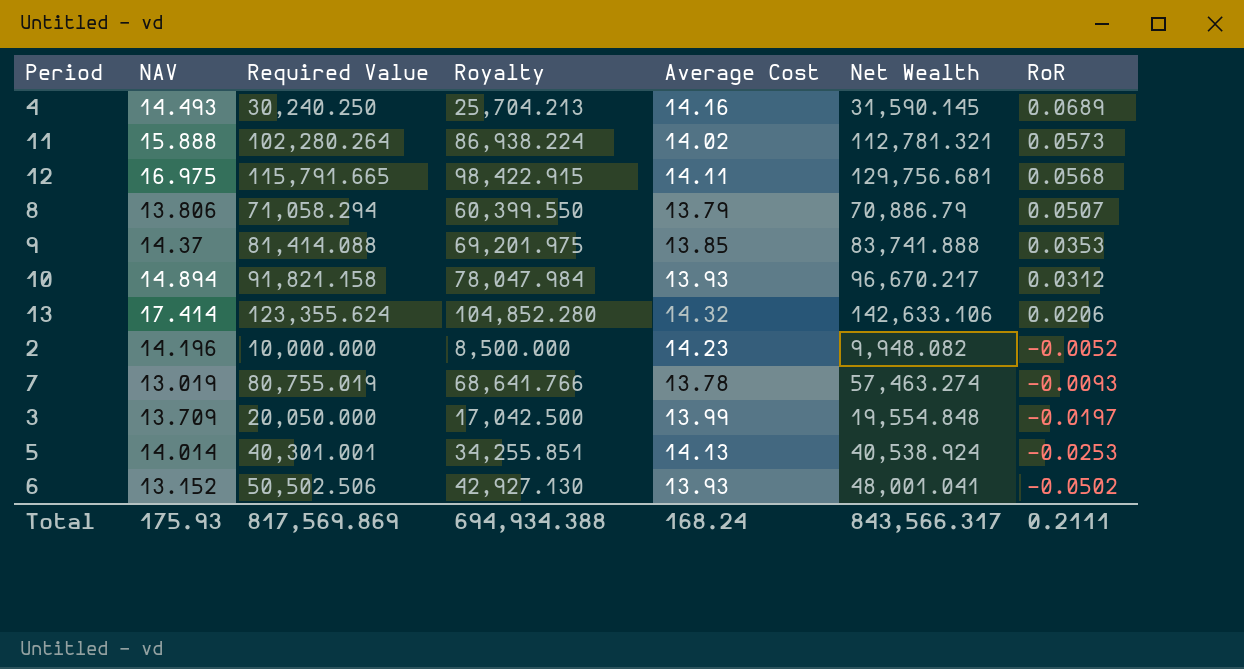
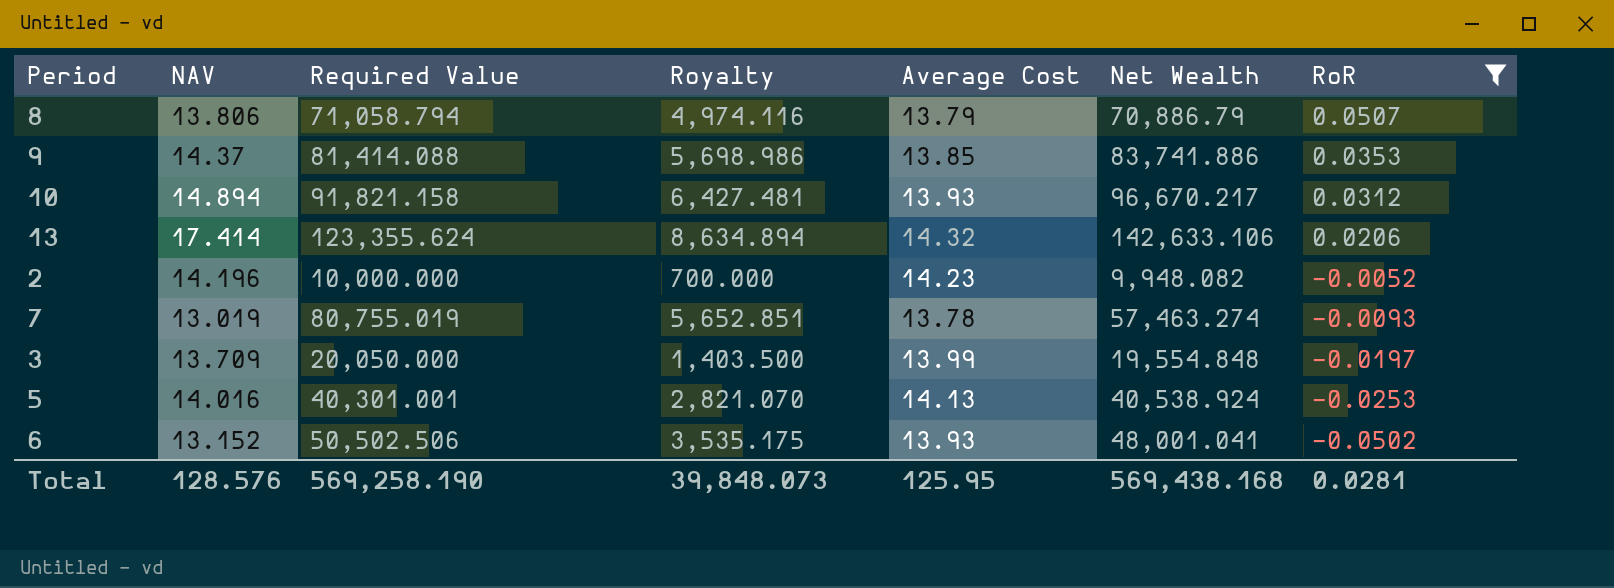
filter: none -> RoR <= 0.0507
column Royalty | formula: [Required Value] * 0.85 -> [Required Value] * 0.07
8 | Required Value: 71,058.294 -> 71,058.794
9 | Net Wealth: 83,741.888 -> 83,741.886
5 | NAV: 14.014 -> 14.016
Total | NAV: 175.93 -> 128.576
Total | Required Value: 817,569.869 -> 569,258.190
Total | Royalty: 694,934.388 -> 39,848.073
Total | Average Cost: 168.24 -> 125.95
Total | Net Wealth: 843,566.317 -> 569,438.168
Total | RoR: 0.2111 -> 0.0281

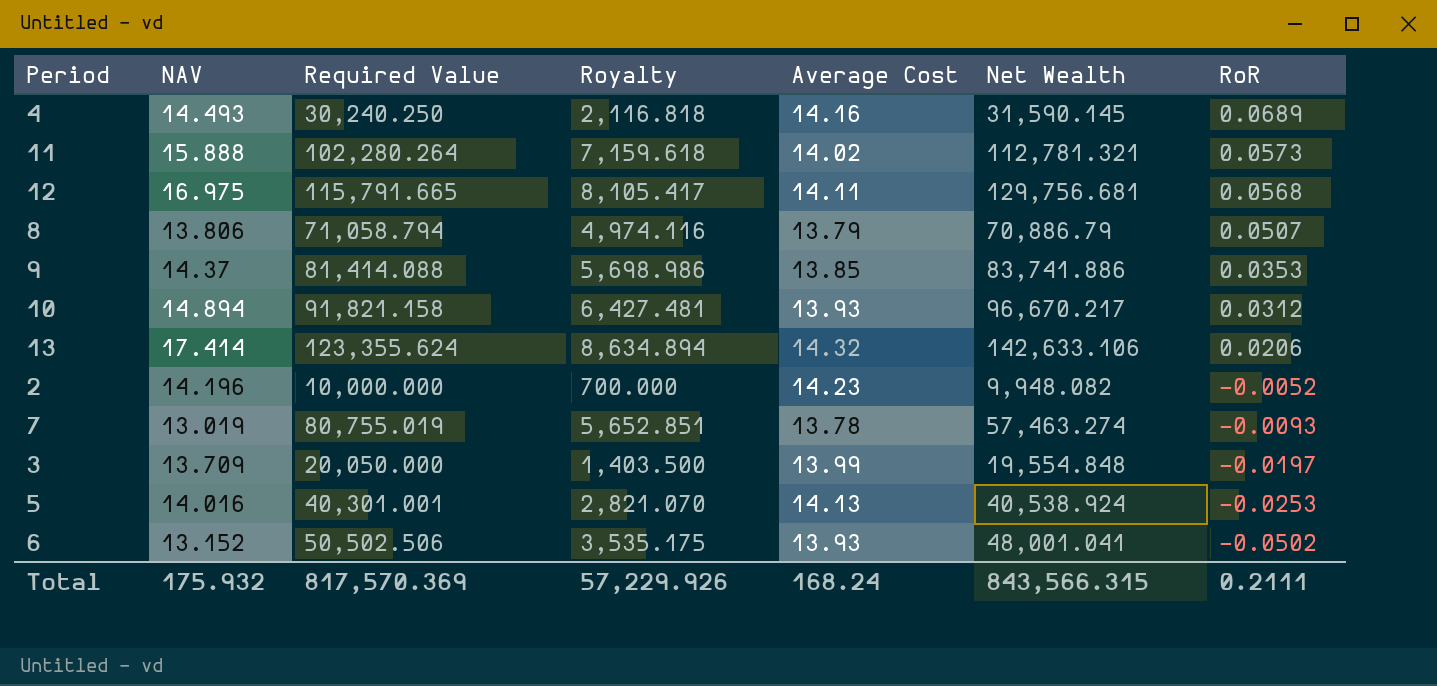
filter: RoR <= 0.0507 -> none
Total | NAV: 128.576 -> 175.932
Total | Required Value: 569,258.190 -> 817,570.369
Total | Royalty: 39,848.073 -> 57,229.926
Total | Average Cost: 125.95 -> 168.24
Total | Net Wealth: 569,438.168 -> 843,566.315
Total | RoR: 0.0281 -> 0.2111

